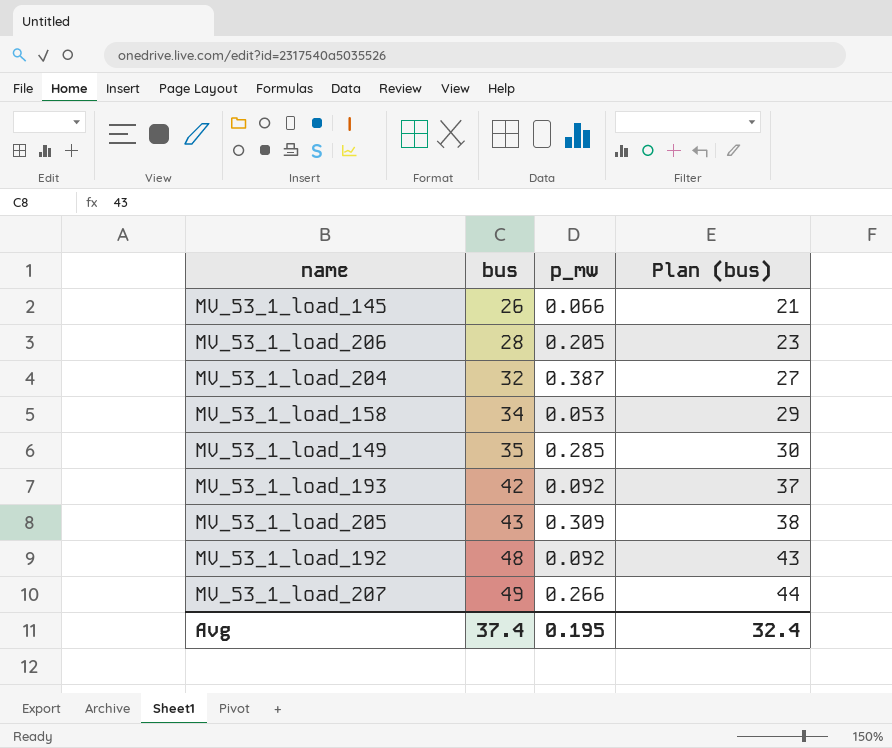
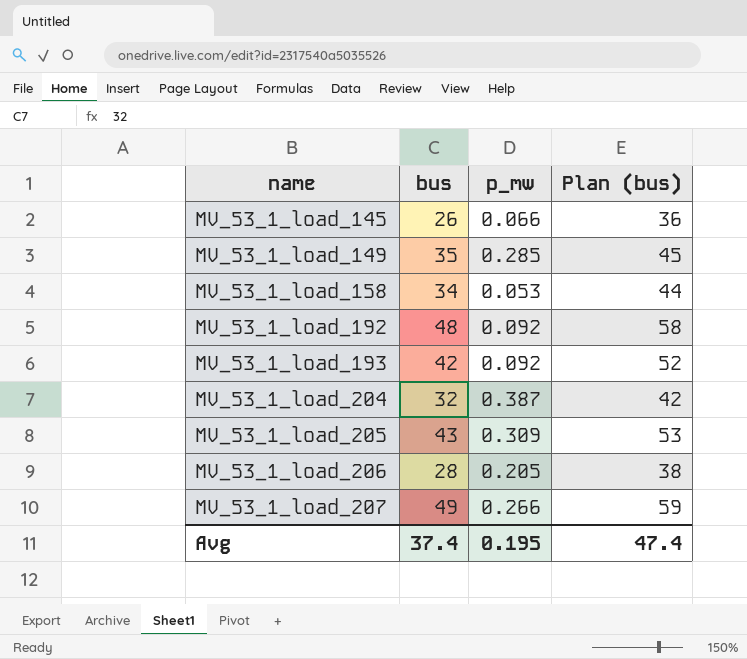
row order: bus ascending -> name ascending
column Plan (bus) | formula: [bus] - 5 -> [bus] + 10
Avg | Plan (bus): 32.4 -> 47.4

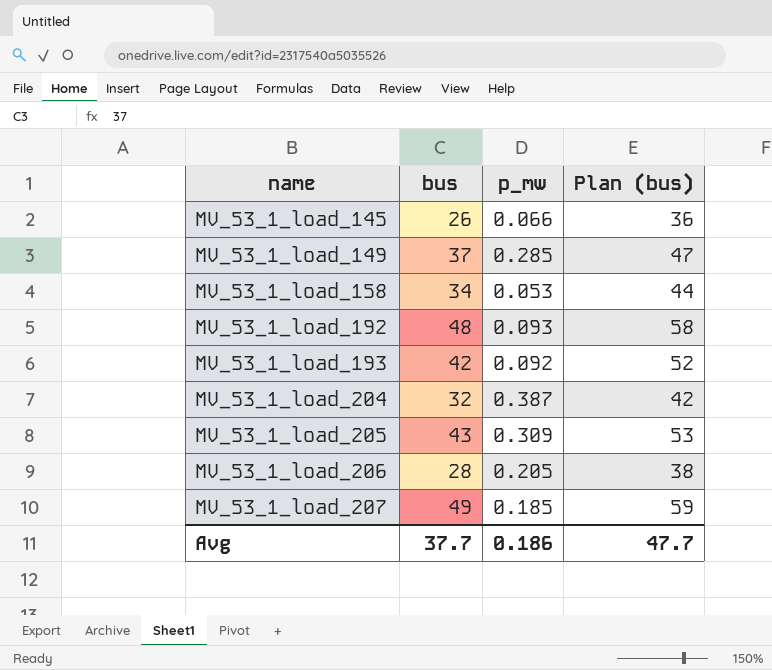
MV_53_1_load_149 | bus: 35 -> 37
MV_53_1_load_149 | Plan (bus): 45 -> 47
MV_53_1_load_192 | p_mw: 0.092 -> 0.093
MV_53_1_load_207 | p_mw: 0.266 -> 0.185
Avg | bus: 37.4 -> 37.7
Avg | p_mw: 0.195 -> 0.186
Avg | Plan (bus): 47.4 -> 47.7

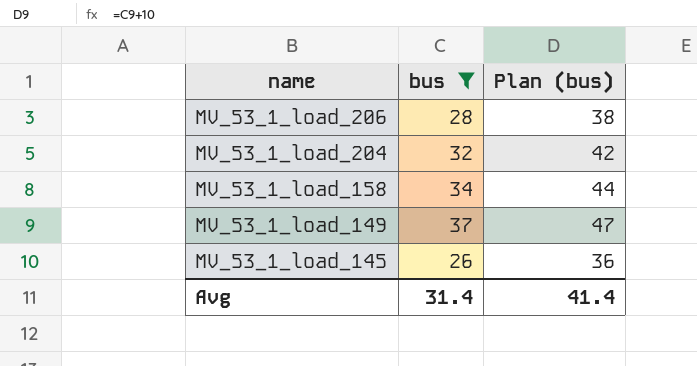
filter: none -> bus <= 37
row order: name ascending -> name descending
column p_mw | position: 3 -> none
Avg | bus: 37.7 -> 31.4
Avg | Plan (bus): 47.7 -> 41.4

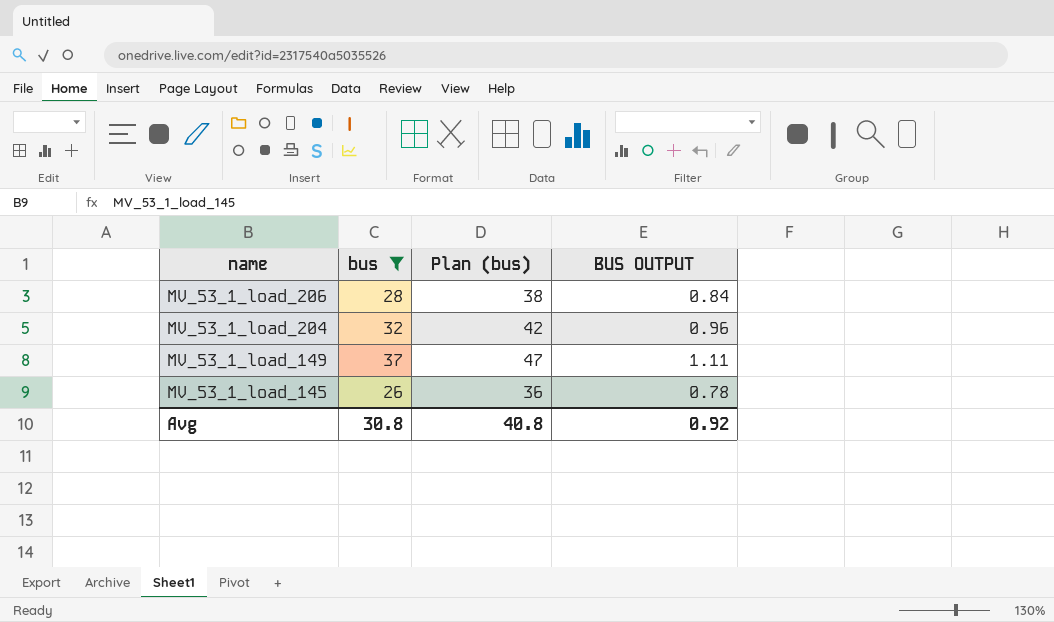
column BUS OUTPUT | formula: none -> [bus] * 0.03
row MV_53_1_load_158: 34 | 44 -> none
Avg | bus: 31.4 -> 30.8
Avg | Plan (bus): 41.4 -> 40.8

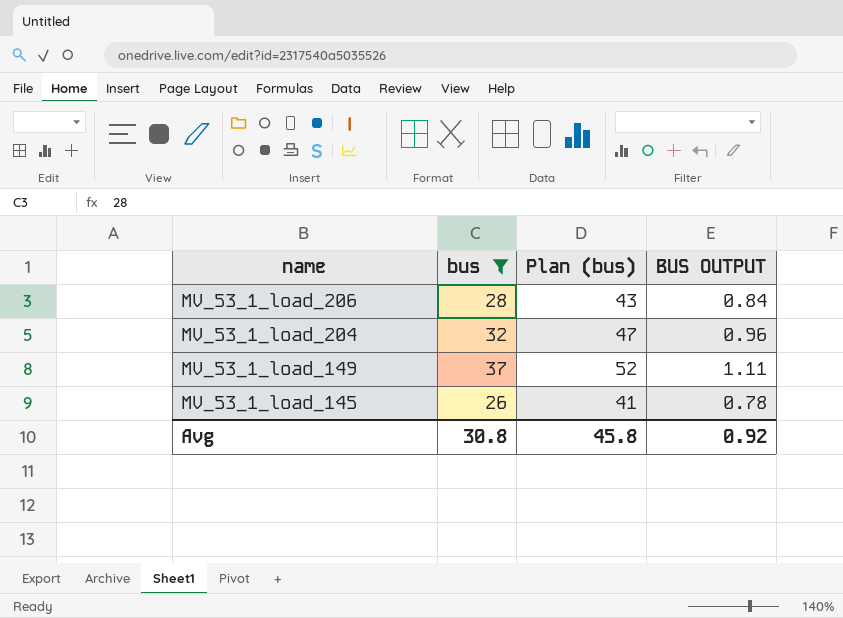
column Plan (bus) | formula: [bus] + 10 -> [bus] + 15
Avg | Plan (bus): 40.8 -> 45.8

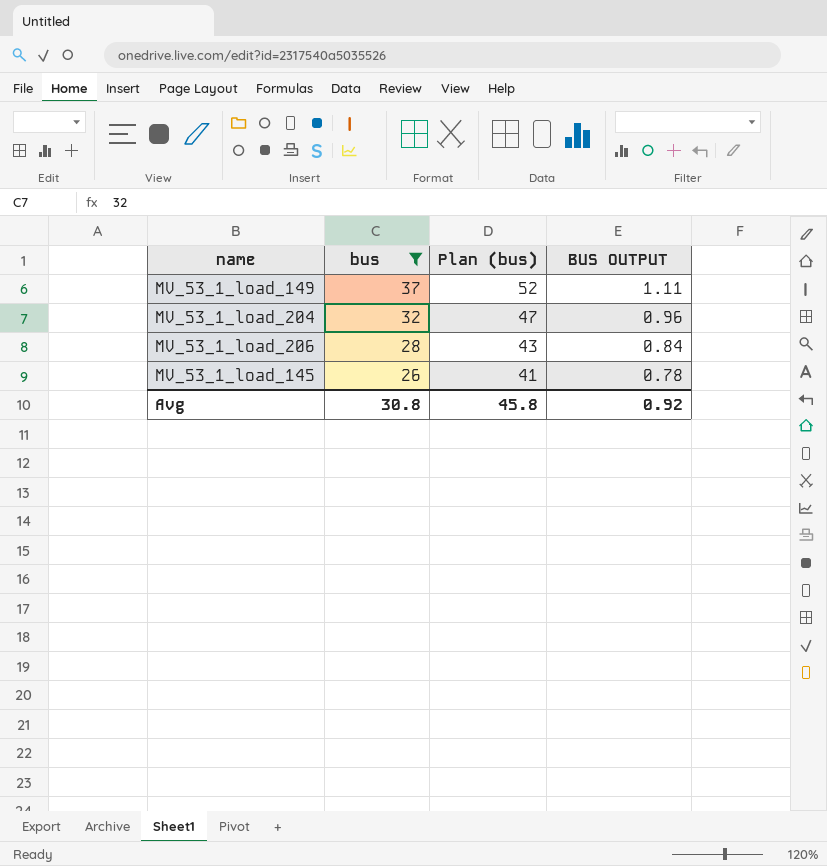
row order: name descending -> bus descending

